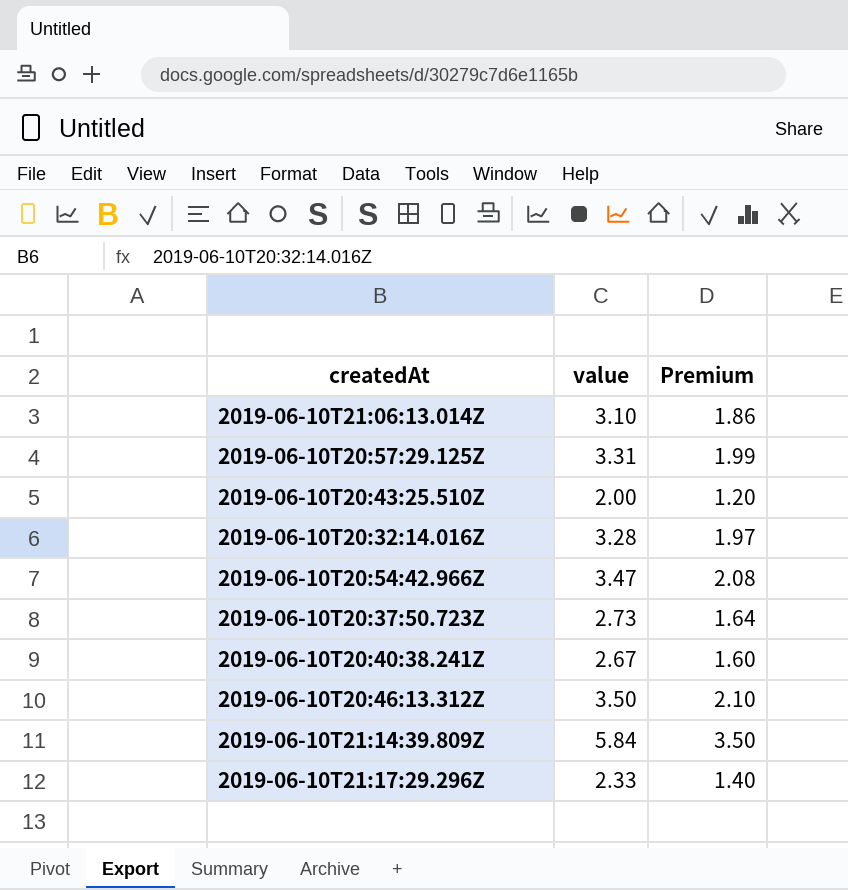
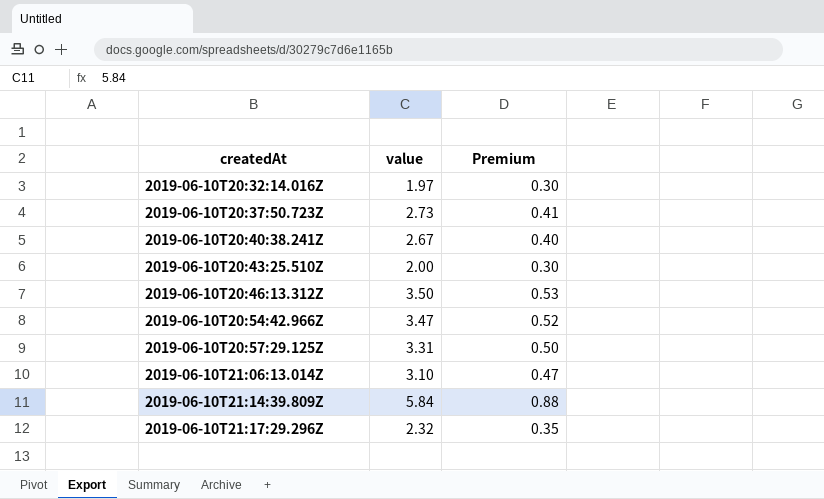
row order: none -> createdAt ascending
column Premium | formula: [value] * 0.6 -> [value] * 0.15
2019-06-10T20:32:14.016Z | value: 3.28 -> 1.97
2019-06-10T21:17:29.296Z | value: 2.33 -> 2.32

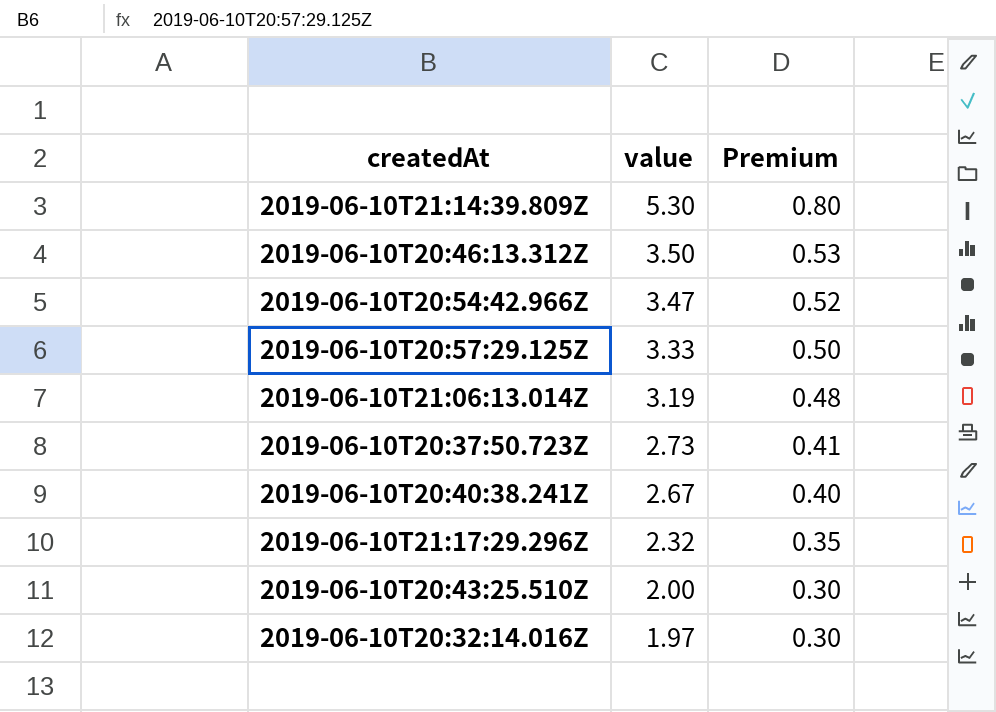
row order: createdAt ascending -> value descending
2019-06-10T21:14:39.809Z | value: 5.84 -> 5.30
2019-06-10T21:14:39.809Z | Premium: 0.88 -> 0.80
2019-06-10T20:57:29.125Z | value: 3.31 -> 3.33
2019-06-10T21:06:13.014Z | value: 3.10 -> 3.19
2019-06-10T21:06:13.014Z | Premium: 0.47 -> 0.48

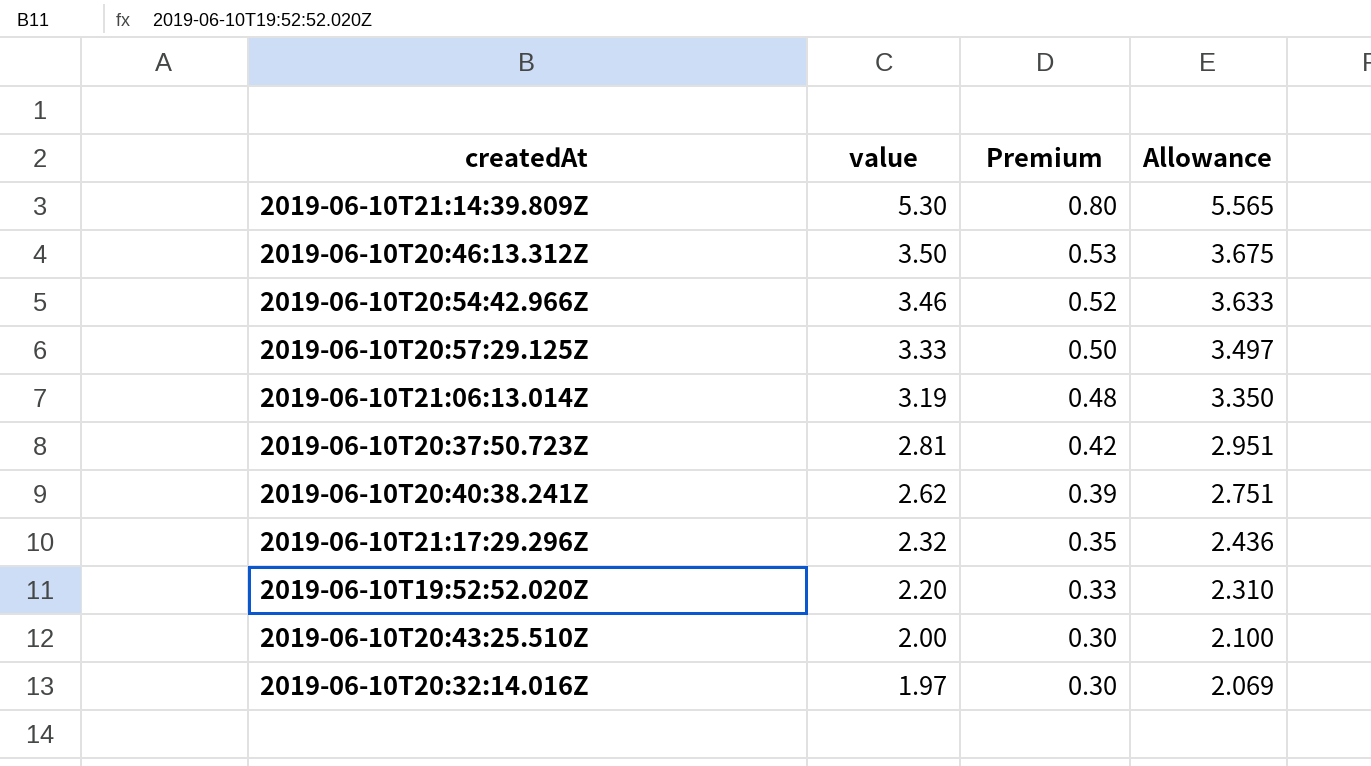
column Allowance | formula: none -> [value] * 1.05
2019-06-10T20:54:42.966Z | value: 3.47 -> 3.46
2019-06-10T20:37:50.723Z | value: 2.73 -> 2.81
2019-06-10T20:37:50.723Z | Premium: 0.41 -> 0.42
2019-06-10T20:40:38.241Z | value: 2.67 -> 2.62
2019-06-10T20:40:38.241Z | Premium: 0.40 -> 0.39
row 2019-06-10T19:52:52.020Z: none -> 2.20 | 0.33 | 2.310

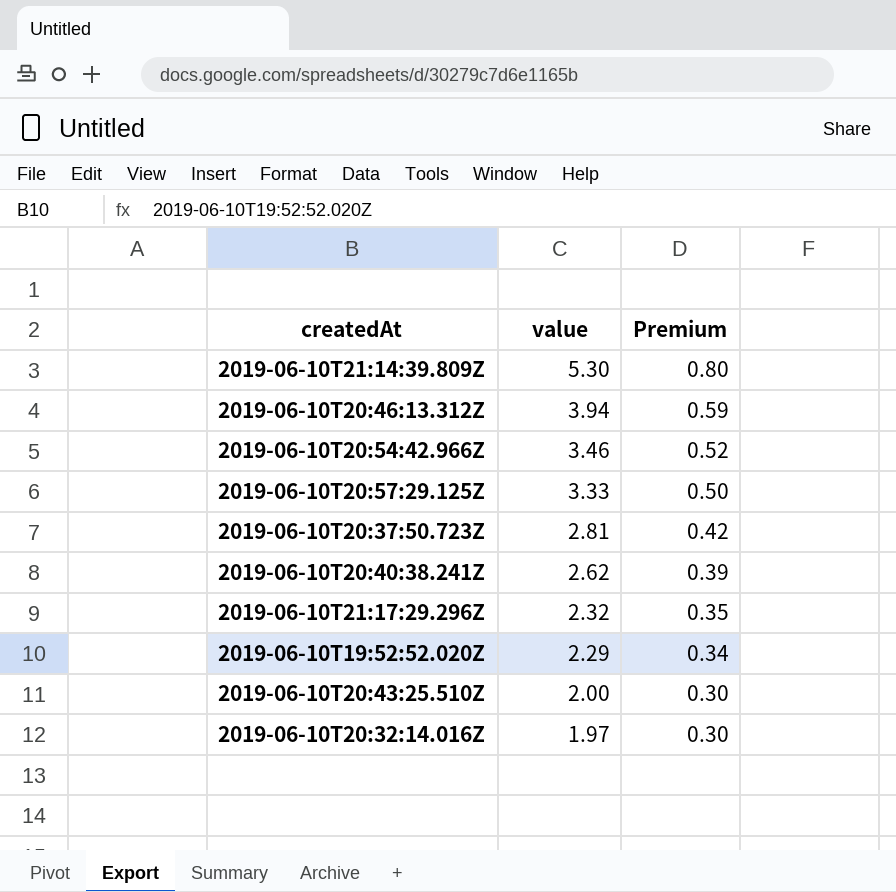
column Allowance | formula: [value] * 1.05 -> none
row 2019-06-10T21:06:13.014Z: 3.19 | 0.48 | 3.350 -> none
2019-06-10T20:46:13.312Z | value: 3.50 -> 3.94
2019-06-10T20:46:13.312Z | Premium: 0.53 -> 0.59
2019-06-10T19:52:52.020Z | value: 2.20 -> 2.29
2019-06-10T19:52:52.020Z | Premium: 0.33 -> 0.34

